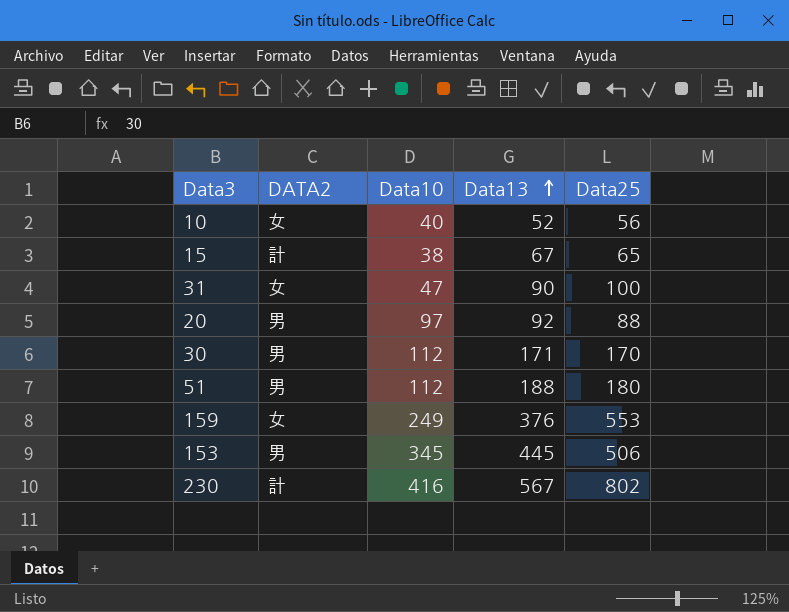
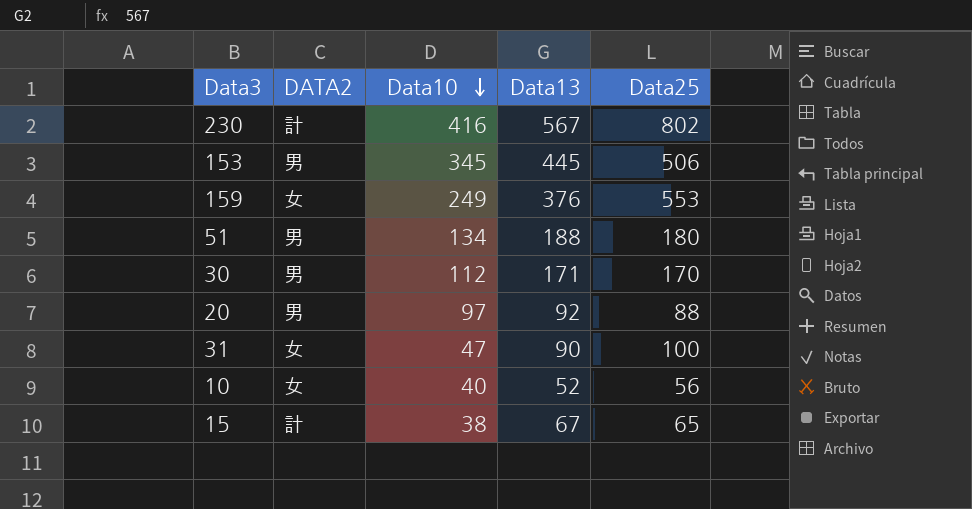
row order: Data13 ascending -> Data10 descending
51 | Data10: 112 -> 134

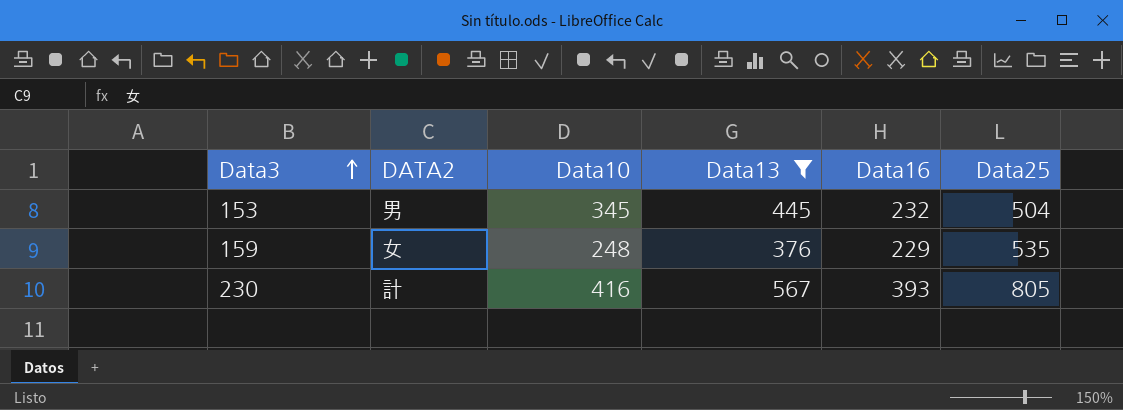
filter: none -> Data13 >= 376
row order: Data10 descending -> Data3 ascending
column Data16 | position: none -> 5
153 | Data25: 506 -> 504
159 | Data10: 249 -> 248
159 | Data25: 553 -> 535
230 | Data25: 802 -> 805

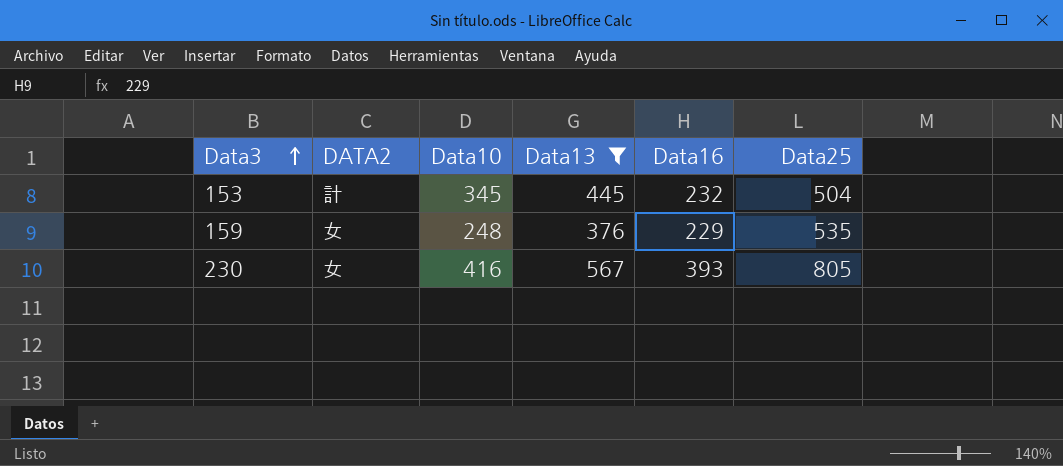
153 | DATA2: 男 -> 計
230 | DATA2: 計 -> 女

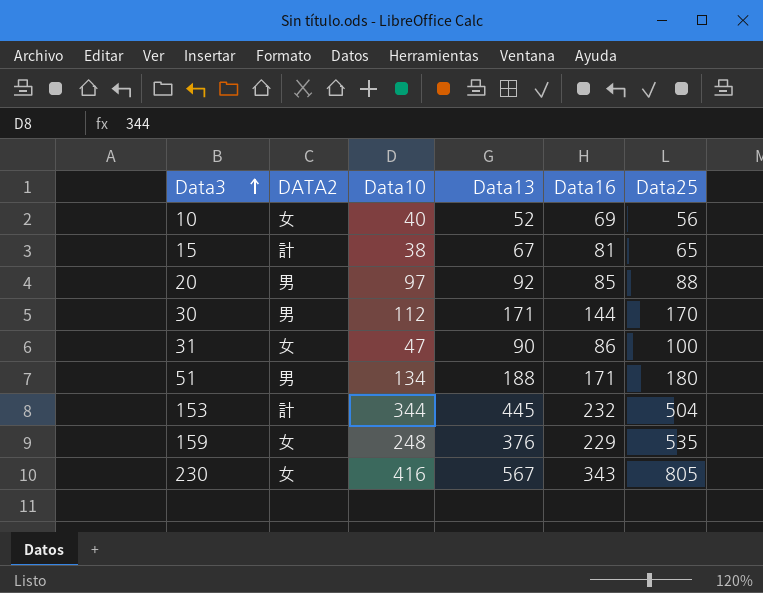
filter: Data13 >= 376 -> none
153 | Data10: 345 -> 344
230 | Data16: 393 -> 343

